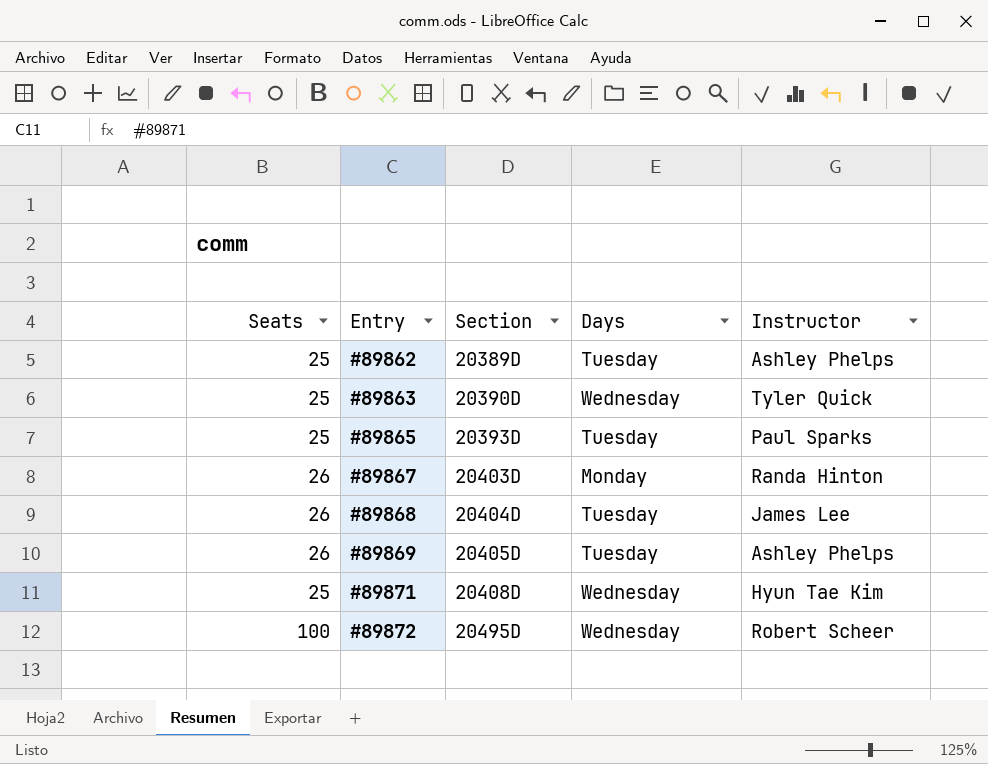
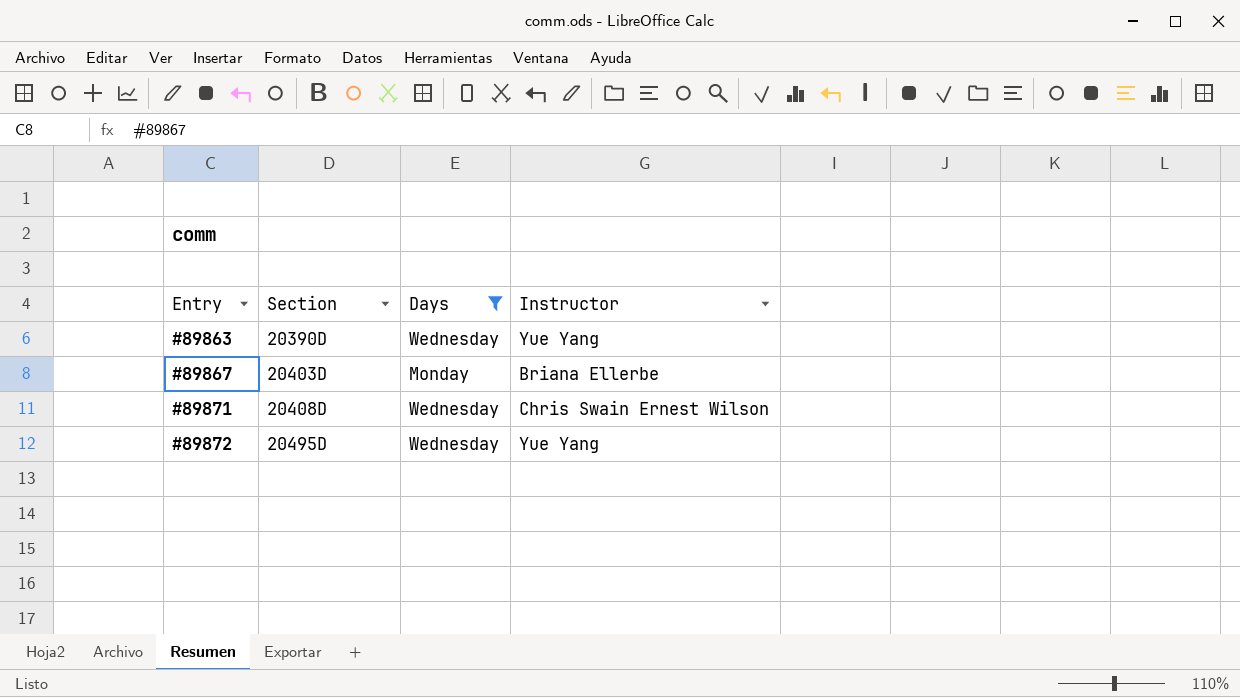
filter: none -> Days != Tuesday
column Seats | position: 1 -> none
#89863 | Instructor: Tyler Quick -> Yue Yang
#89867 | Instructor: Randa Hinton -> Briana Ellerbe
#89871 | Instructor: Hyun Tae Kim -> Chris Swain Ernest Wilson
#89872 | Instructor: Robert Scheer -> Yue Yang

